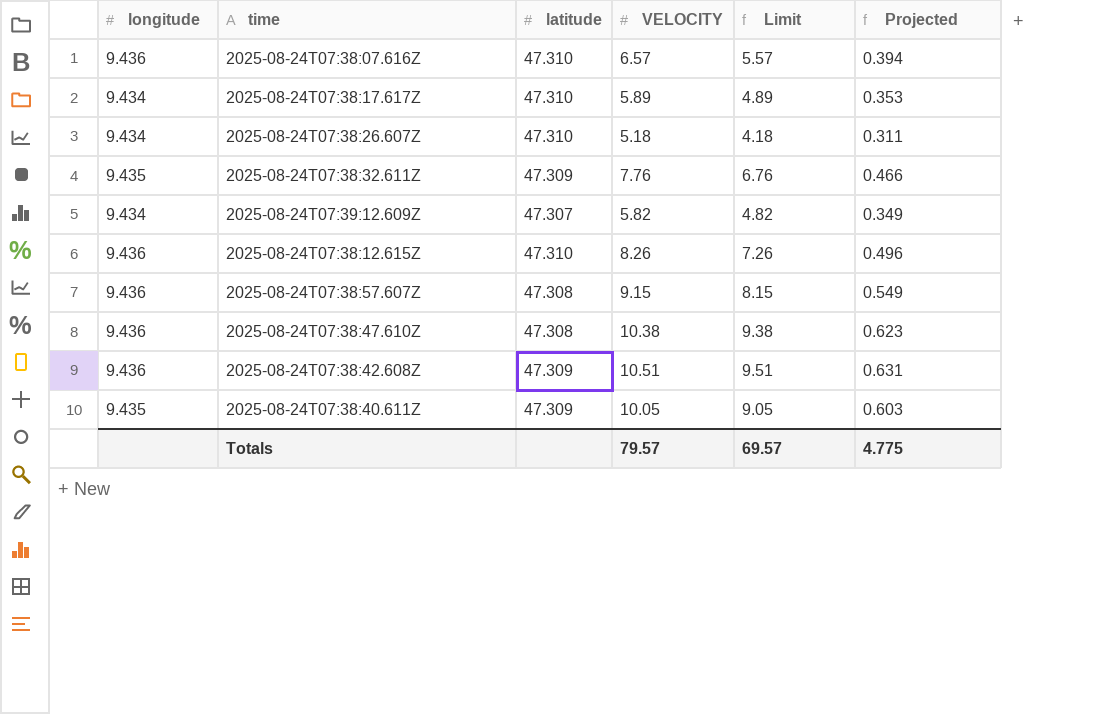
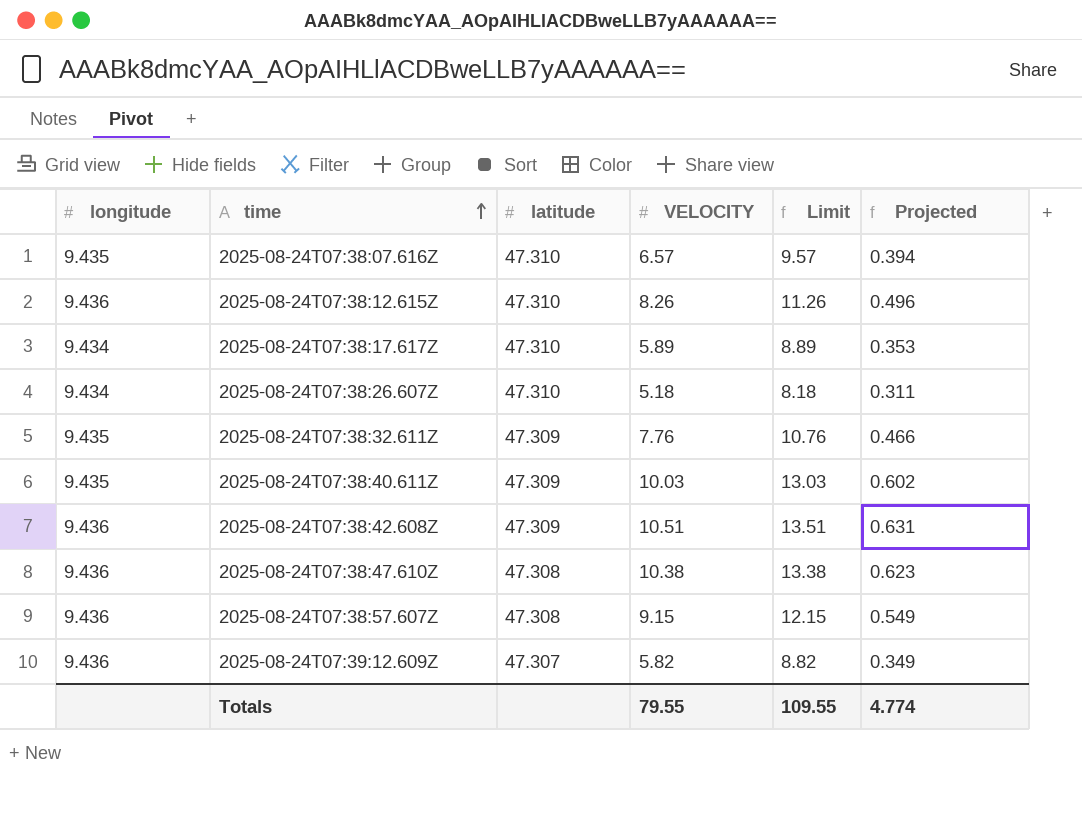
row order: none -> time ascending
column Limit | formula: [VELOCITY] - 1 -> [VELOCITY] + 3
2025-08-24T07:38:07.616Z | longitude: 9.436 -> 9.435
2025-08-24T07:38:40.611Z | VELOCITY: 10.05 -> 10.03
2025-08-24T07:38:40.611Z | Projected: 0.603 -> 0.602
2025-08-24T07:39:12.609Z | longitude: 9.434 -> 9.436
Totals | VELOCITY: 79.57 -> 79.55
Totals | Limit: 69.57 -> 109.55
Totals | Projected: 4.775 -> 4.774

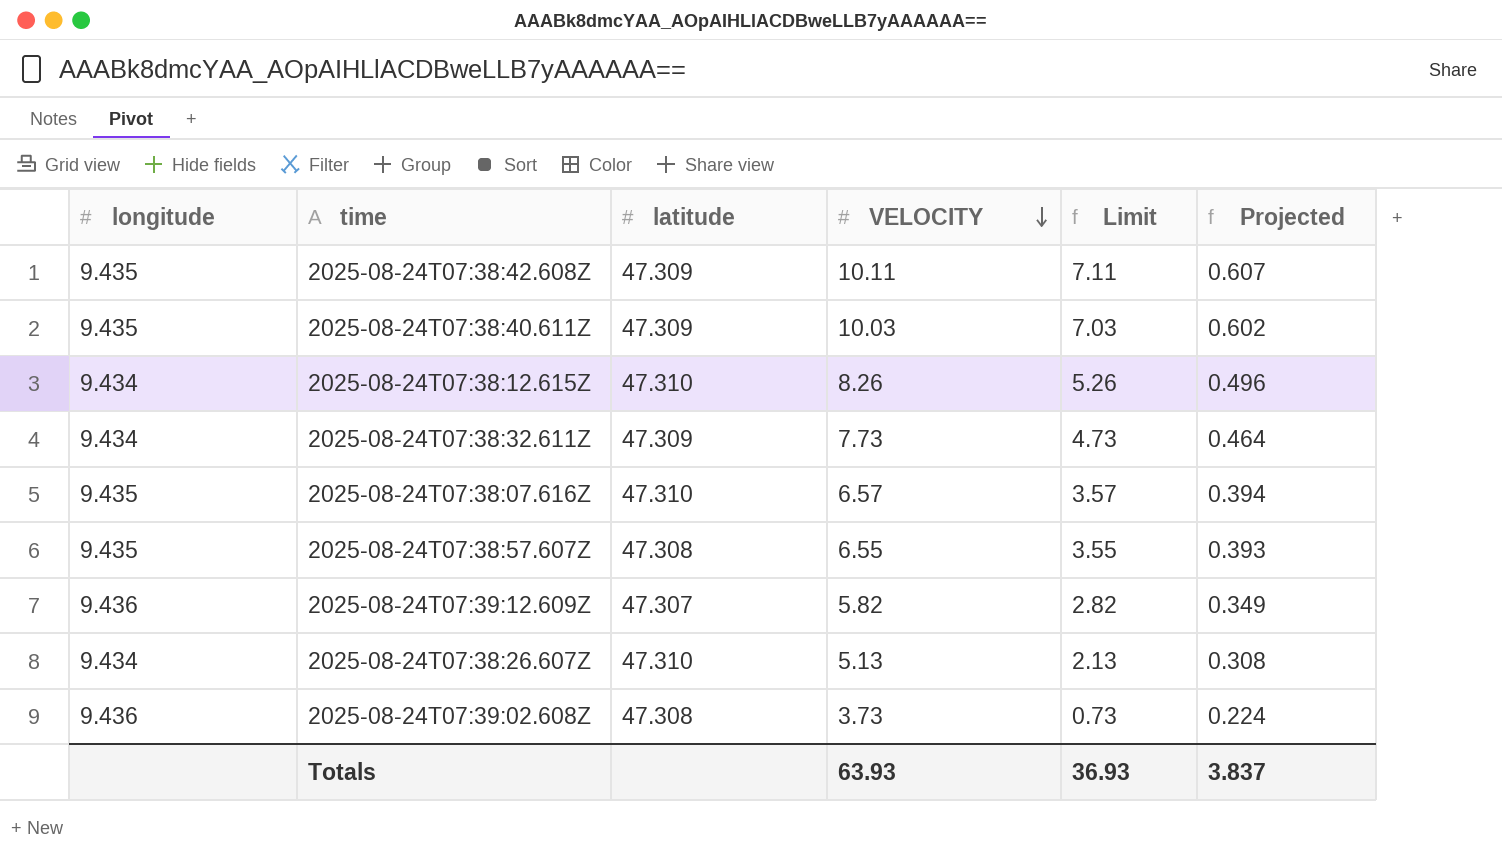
row order: time ascending -> VELOCITY descending
column Limit | formula: [VELOCITY] + 3 -> [VELOCITY] - 3
row 2025-08-24T07:38:17.617Z: 9.434 | 47.310 | 5.89 | 8.89 | 0.353 -> none
row 2025-08-24T07:38:47.610Z: 9.436 | 47.308 | 10.38 | 13.38 | 0.623 -> none
2025-08-24T07:38:42.608Z | longitude: 9.436 -> 9.435
2025-08-24T07:38:42.608Z | VELOCITY: 10.51 -> 10.11
2025-08-24T07:38:42.608Z | Projected: 0.631 -> 0.607
2025-08-24T07:38:12.615Z | longitude: 9.436 -> 9.434
2025-08-24T07:38:32.611Z | longitude: 9.435 -> 9.434
2025-08-24T07:38:32.611Z | VELOCITY: 7.76 -> 7.73
2025-08-24T07:38:32.611Z | Projected: 0.466 -> 0.464
2025-08-24T07:38:57.607Z | longitude: 9.436 -> 9.435
2025-08-24T07:38:57.607Z | VELOCITY: 9.15 -> 6.55
2025-08-24T07:38:57.607Z | Projected: 0.549 -> 0.393
2025-08-24T07:38:26.607Z | VELOCITY: 5.18 -> 5.13
2025-08-24T07:38:26.607Z | Projected: 0.311 -> 0.308
row 2025-08-24T07:39:02.608Z: none -> 9.436 | 47.308 | 3.73 | 0.73 | 0.224
Totals | VELOCITY: 79.55 -> 63.93
Totals | Limit: 109.55 -> 36.93
Totals | Projected: 4.774 -> 3.837

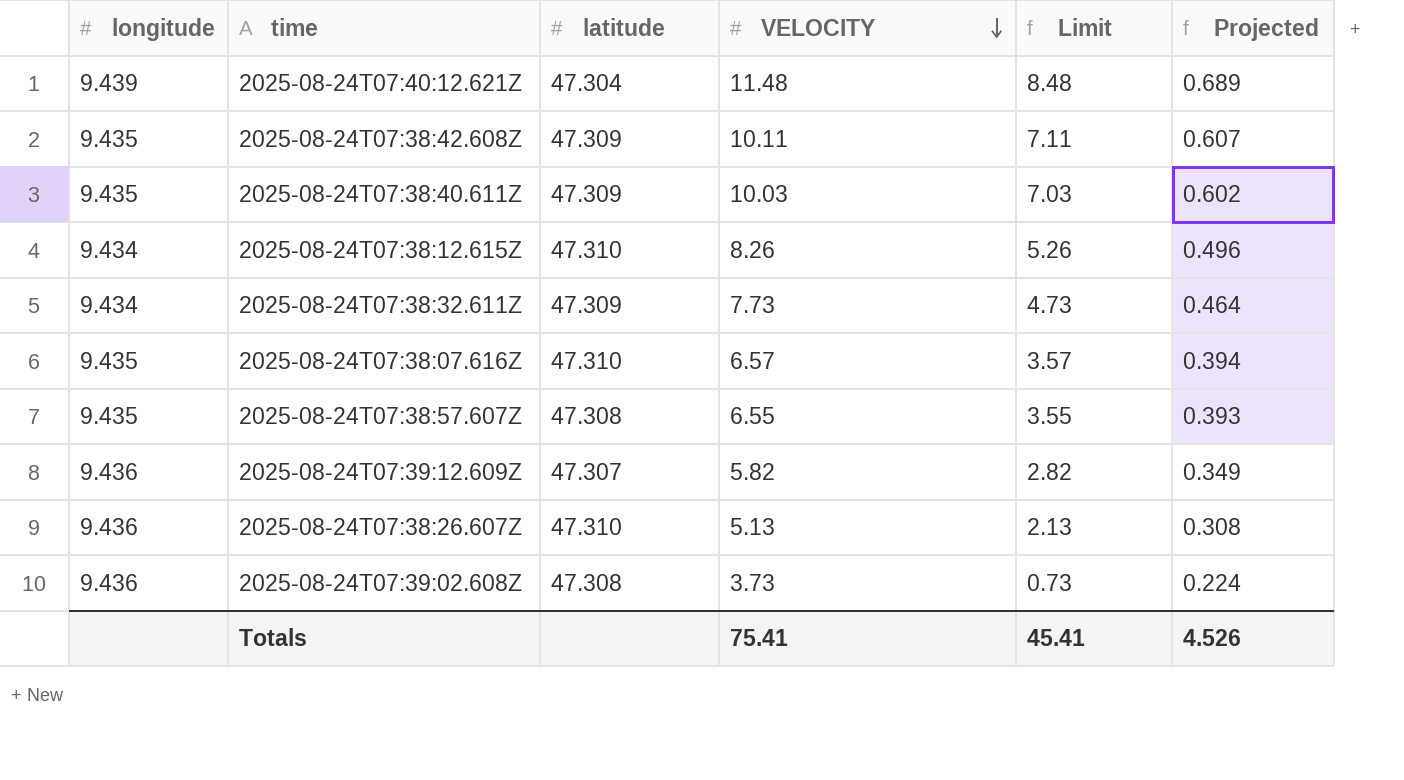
row 2025-08-24T07:40:12.621Z: none -> 9.439 | 47.304 | 11.48 | 8.48 | 0.689
2025-08-24T07:38:26.607Z | longitude: 9.434 -> 9.436
Totals | VELOCITY: 63.93 -> 75.41
Totals | Limit: 36.93 -> 45.41
Totals | Projected: 3.837 -> 4.526

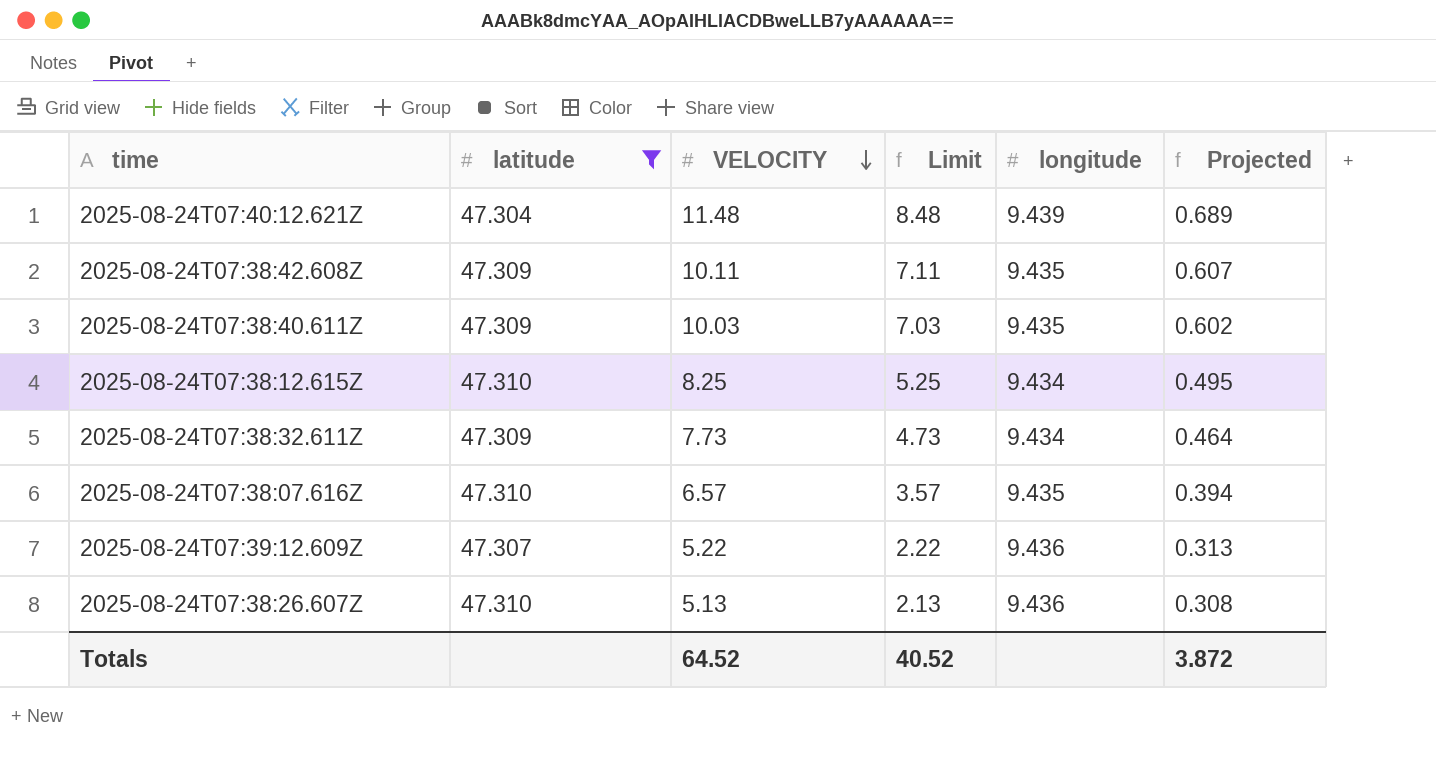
filter: none -> latitude != 47.308
column longitude | position: 1 -> 5
2025-08-24T07:38:12.615Z | VELOCITY: 8.26 -> 8.25
2025-08-24T07:38:12.615Z | Limit: 5.26 -> 5.25
2025-08-24T07:38:12.615Z | Projected: 0.496 -> 0.495
2025-08-24T07:39:12.609Z | VELOCITY: 5.82 -> 5.22
2025-08-24T07:39:12.609Z | Limit: 2.82 -> 2.22
2025-08-24T07:39:12.609Z | Projected: 0.349 -> 0.313
Totals | VELOCITY: 75.41 -> 64.52
Totals | Limit: 45.41 -> 40.52
Totals | Projected: 4.526 -> 3.872

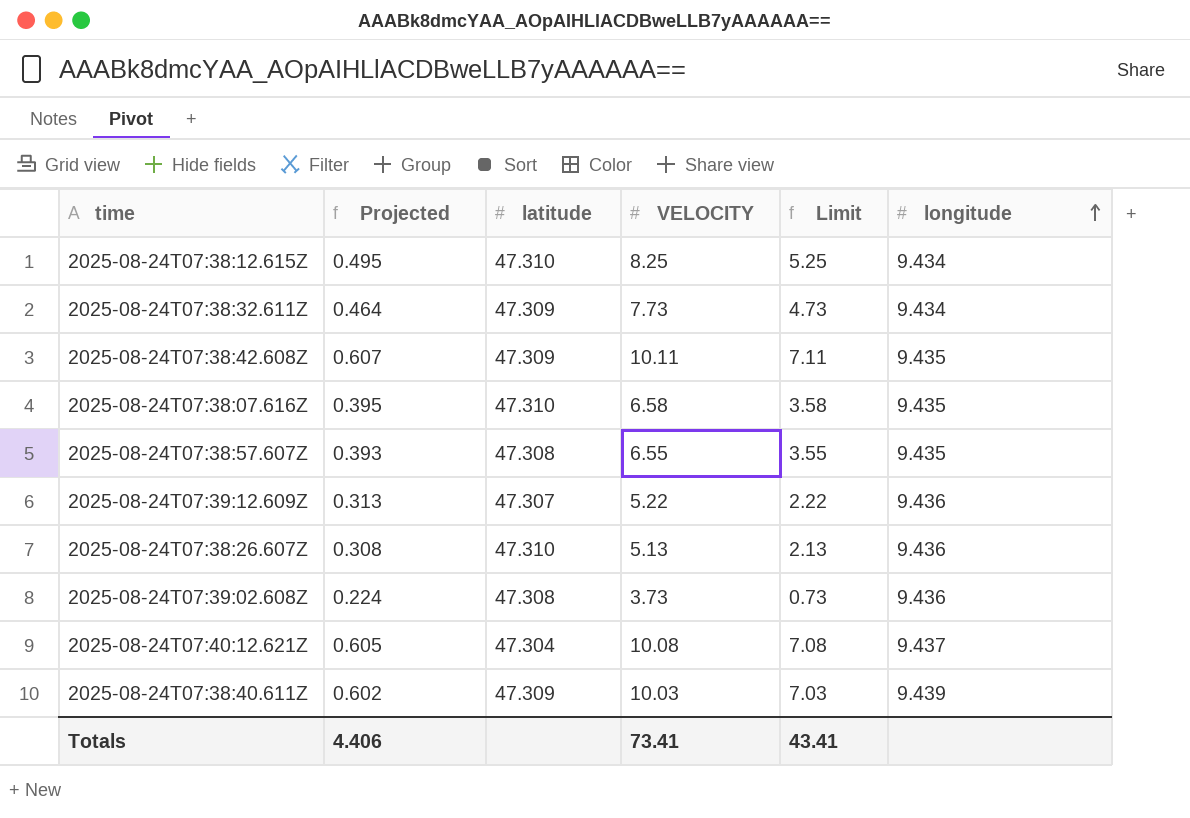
filter: latitude != 47.308 -> none
row order: VELOCITY descending -> longitude ascending
column Projected | position: 6 -> 2
2025-08-24T07:38:07.616Z | Projected: 0.394 -> 0.395
2025-08-24T07:38:07.616Z | VELOCITY: 6.57 -> 6.58
2025-08-24T07:38:07.616Z | Limit: 3.57 -> 3.58
2025-08-24T07:40:12.621Z | Projected: 0.689 -> 0.605
2025-08-24T07:40:12.621Z | VELOCITY: 11.48 -> 10.08
2025-08-24T07:40:12.621Z | Limit: 8.48 -> 7.08
2025-08-24T07:40:12.621Z | longitude: 9.439 -> 9.437
2025-08-24T07:38:40.611Z | longitude: 9.435 -> 9.439
Totals | Projected: 3.872 -> 4.406
Totals | VELOCITY: 64.52 -> 73.41
Totals | Limit: 40.52 -> 43.41

